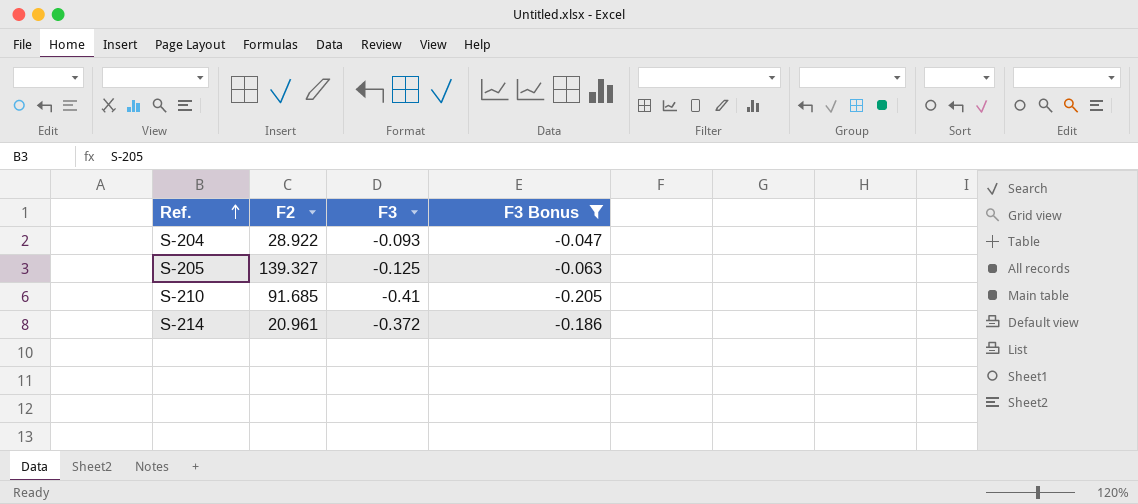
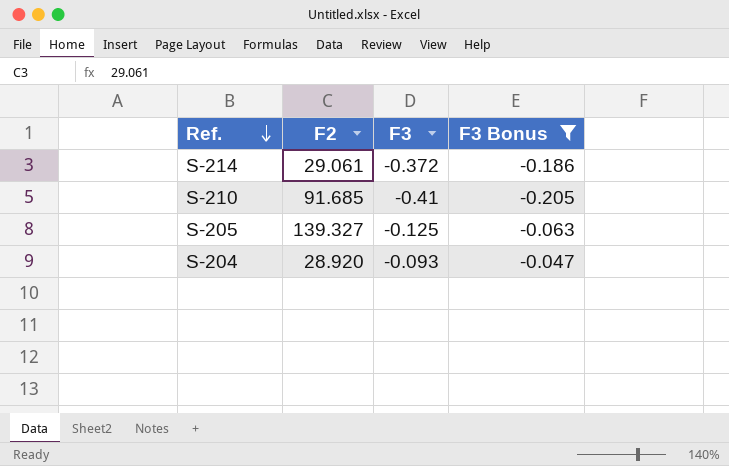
row order: Ref. ascending -> Ref. descending
S-214 | F2: 20.961 -> 29.061
S-204 | F2: 28.922 -> 28.920

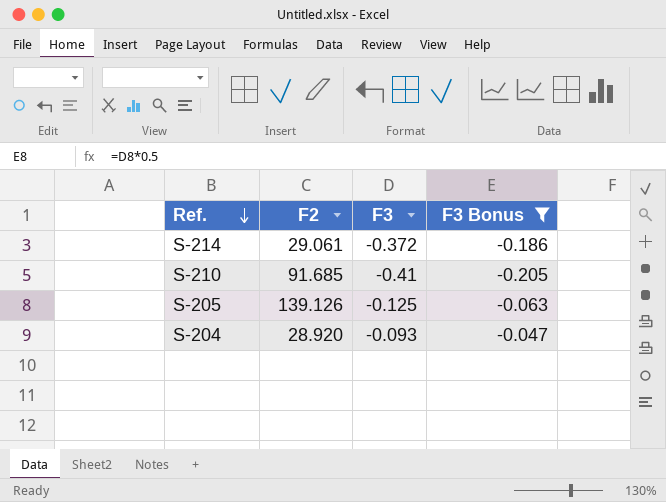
S-205 | F2: 139.327 -> 139.126

